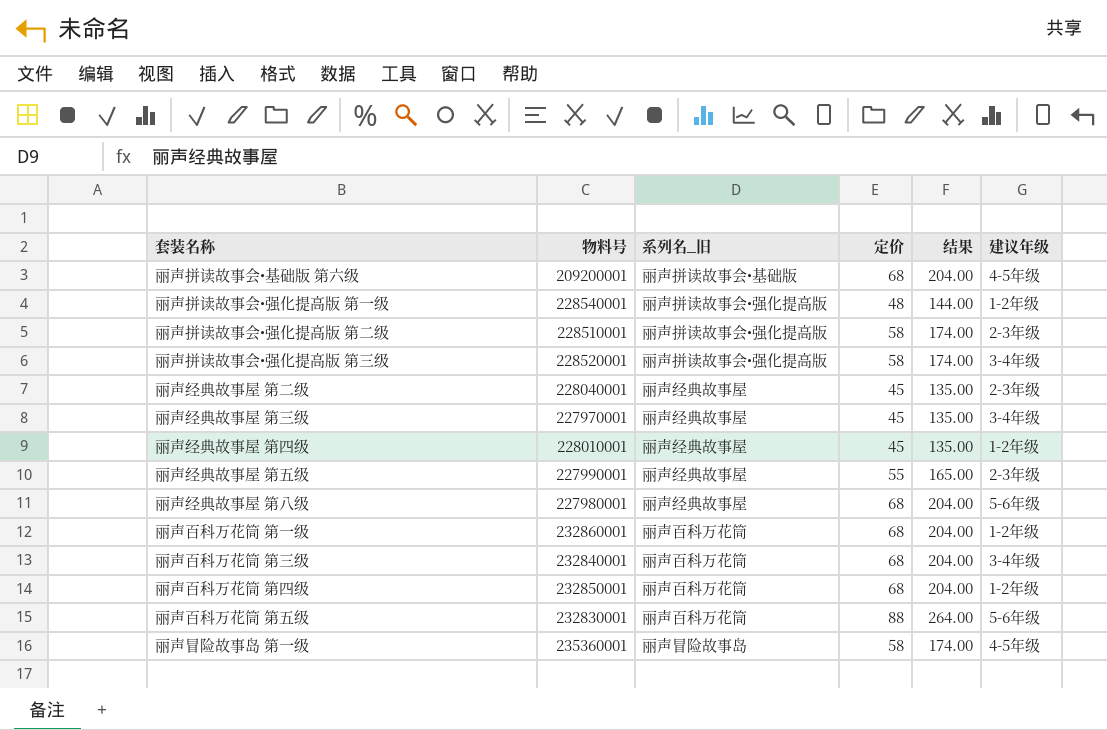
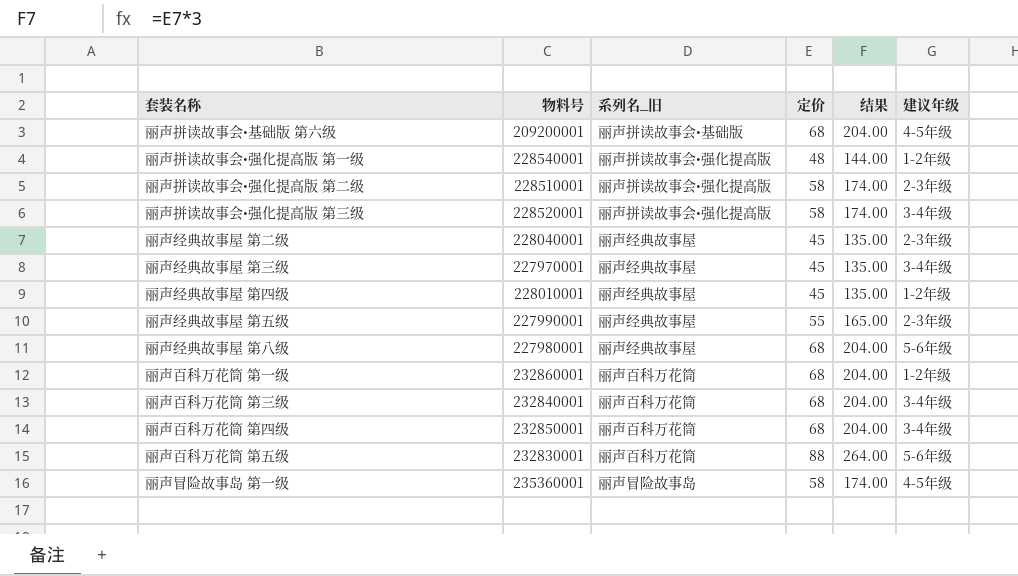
丽声百科万花筒 第四级 | 建议年级: 1-2年级 -> 3-4年级

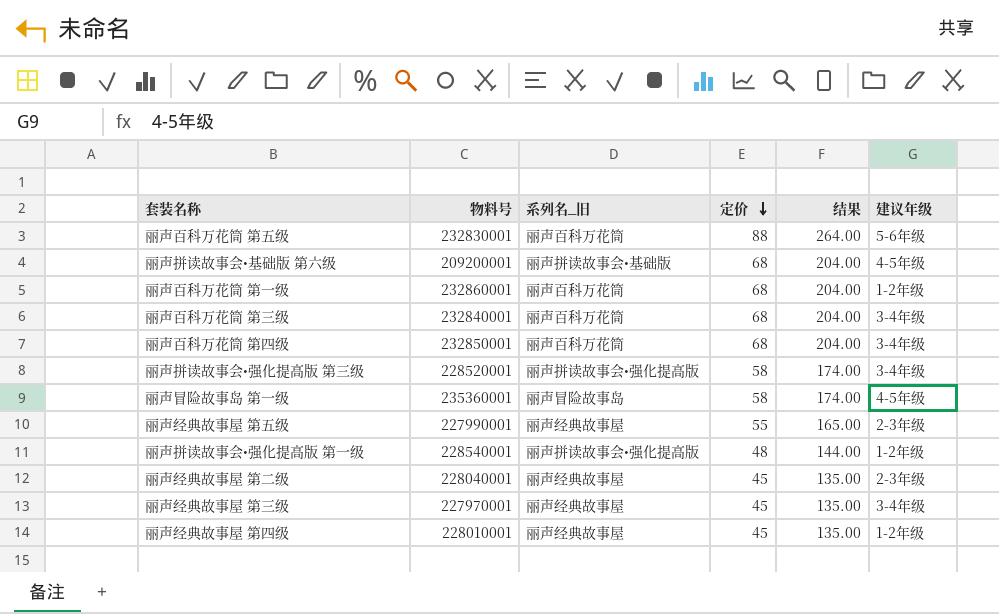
row order: none -> 定价 descending
row 丽声拼读故事会•强化提高版 第二级: 228510001 | 丽声拼读故事会•强化提高版 | 58 | 174.00 | 2-3年级 -> none
row 丽声经典故事屋 第八级: 227980001 | 丽声经典故事屋 | 68 | 204.00 | 5-6年级 -> none

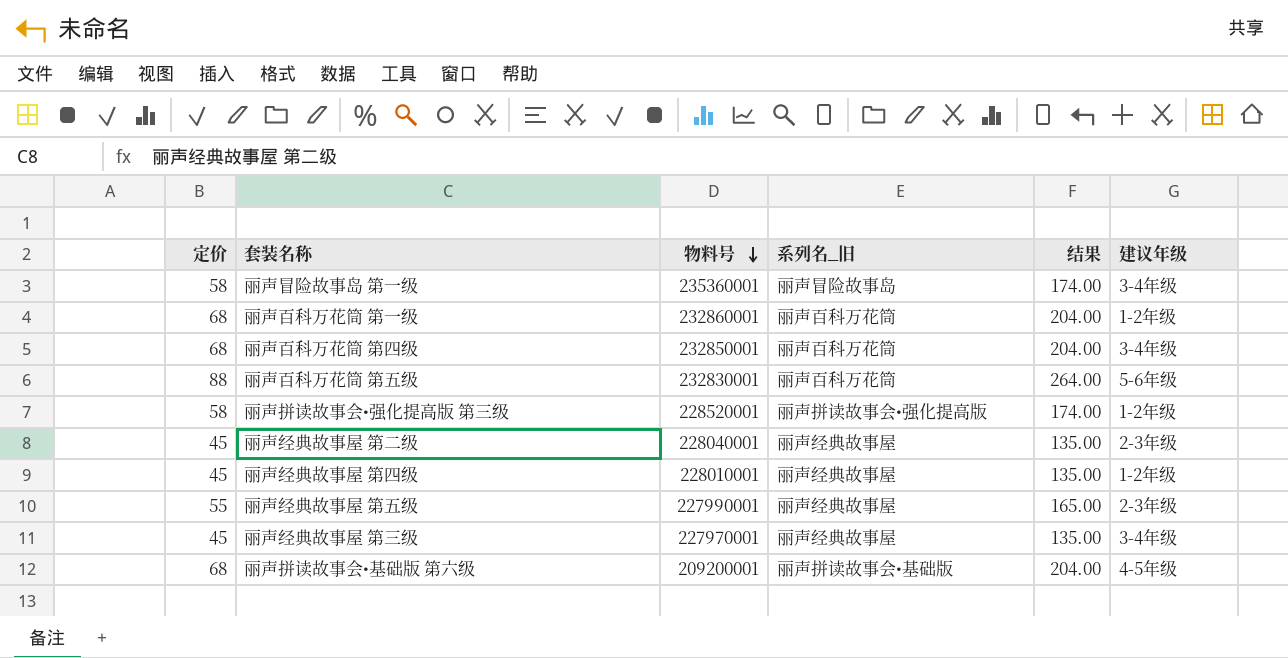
row order: 定价 descending -> 物料号 descending
column 定价 | position: 4 -> 1
row 丽声百科万花筒 第三级: 232840001 | 丽声百科万花筒 | 68 | 204.00 | 3-4年级 -> none
row 丽声拼读故事会•强化提高版 第一级: 228540001 | 丽声拼读故事会•强化提高版 | 48 | 144.00 | 1-2年级 -> none
丽声冒险故事岛 第一级 | 建议年级: 4-5年级 -> 3-4年级
丽声拼读故事会•强化提高版 第三级 | 建议年级: 3-4年级 -> 1-2年级

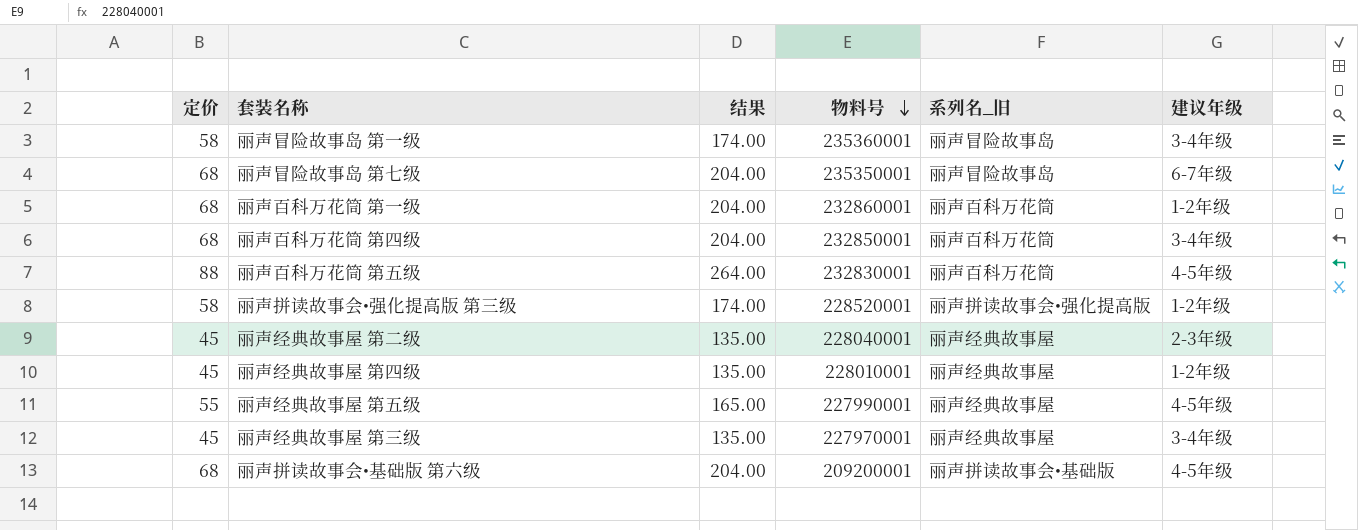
column 结果 | position: 5 -> 3
row 丽声冒险故事岛 第七级: none -> 68 | 204.00 | 235350001 | 丽声冒险故事岛 | 6-7年级
丽声百科万花筒 第五级 | 建议年级: 5-6年级 -> 4-5年级
丽声经典故事屋 第五级 | 建议年级: 2-3年级 -> 4-5年级

